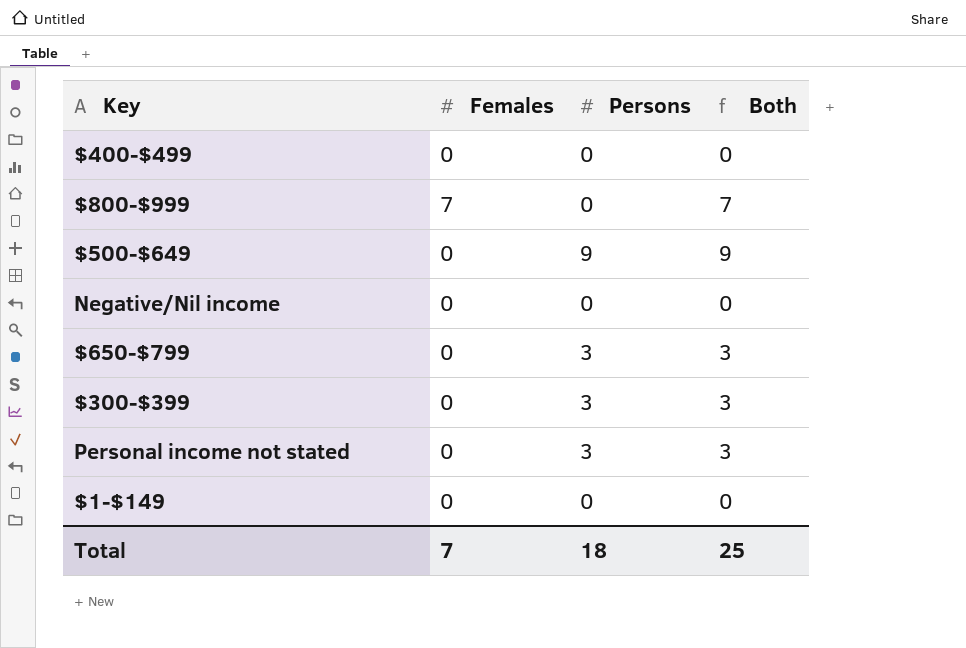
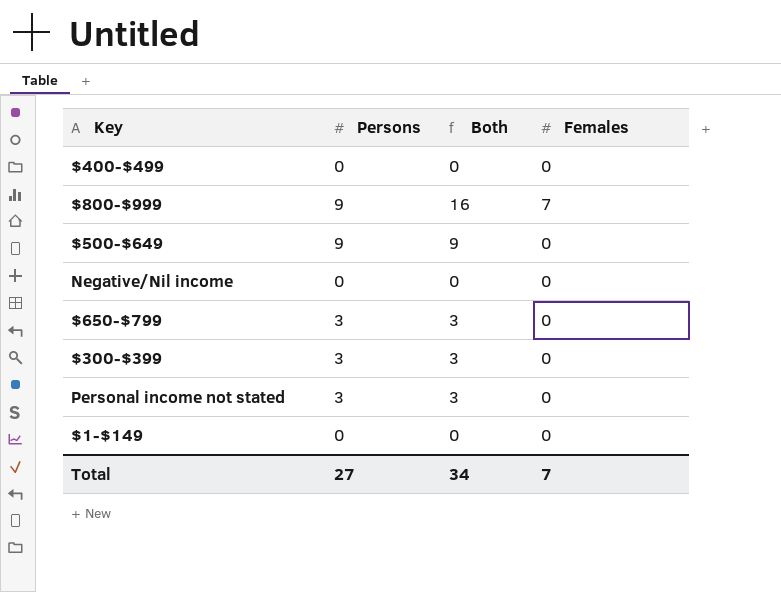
column Females | position: 2 -> 4
$800-$999 | Persons: 0 -> 9
$800-$999 | Both: 7 -> 16
Total | Persons: 18 -> 27
Total | Both: 25 -> 34

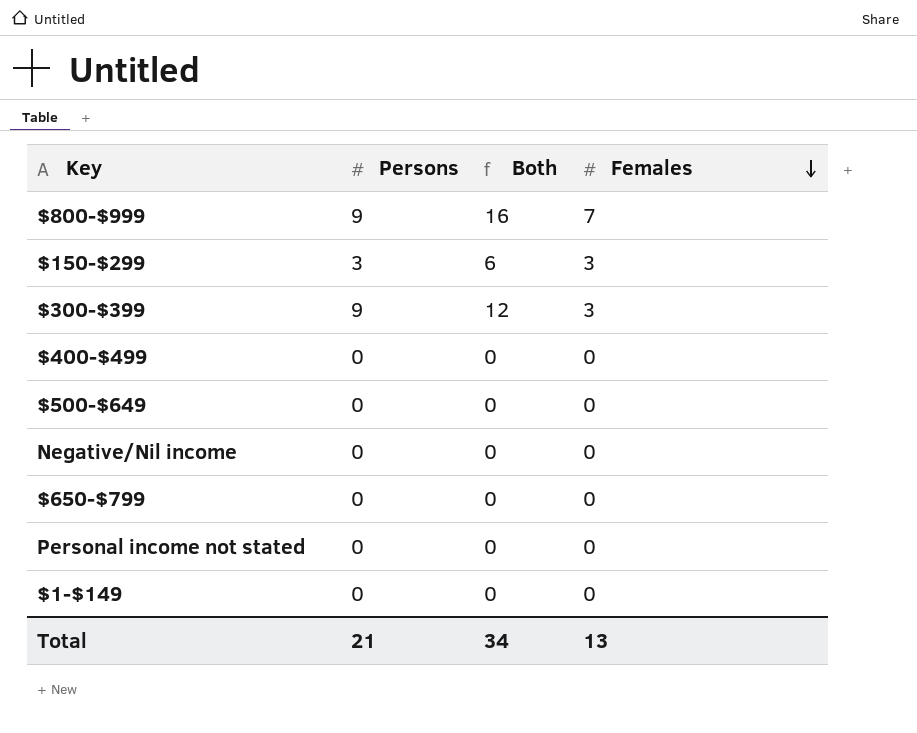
row order: none -> Females descending
row $150-$299: none -> 3 | 6 | 3
$300-$399 | Persons: 3 -> 9
$300-$399 | Both: 3 -> 12
$300-$399 | Females: 0 -> 3
$500-$649 | Persons: 9 -> 0
$500-$649 | Both: 9 -> 0
$650-$799 | Persons: 3 -> 0
$650-$799 | Both: 3 -> 0
Personal income not stated | Persons: 3 -> 0
Personal income not stated | Both: 3 -> 0
Total | Persons: 27 -> 21
Total | Females: 7 -> 13

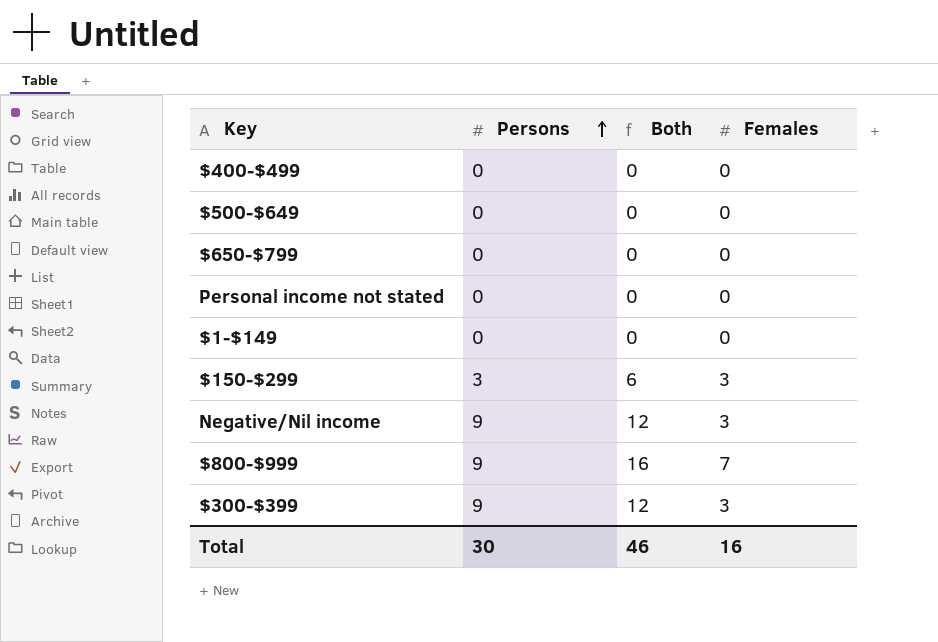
row order: Females descending -> Persons ascending
Negative/Nil income | Persons: 0 -> 9
Negative/Nil income | Both: 0 -> 12
Negative/Nil income | Females: 0 -> 3
Total | Persons: 21 -> 30
Total | Both: 34 -> 46
Total | Females: 13 -> 16

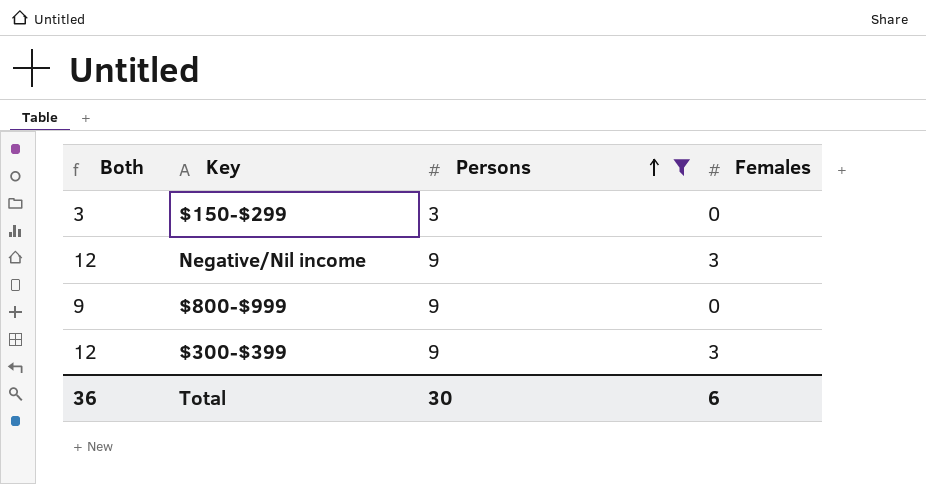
filter: none -> Persons != 0
column Both | position: 3 -> 1
$150-$299 | Both: 6 -> 3
$150-$299 | Females: 3 -> 0
$800-$999 | Both: 16 -> 9
$800-$999 | Females: 7 -> 0
Total | Both: 46 -> 36
Total | Females: 16 -> 6

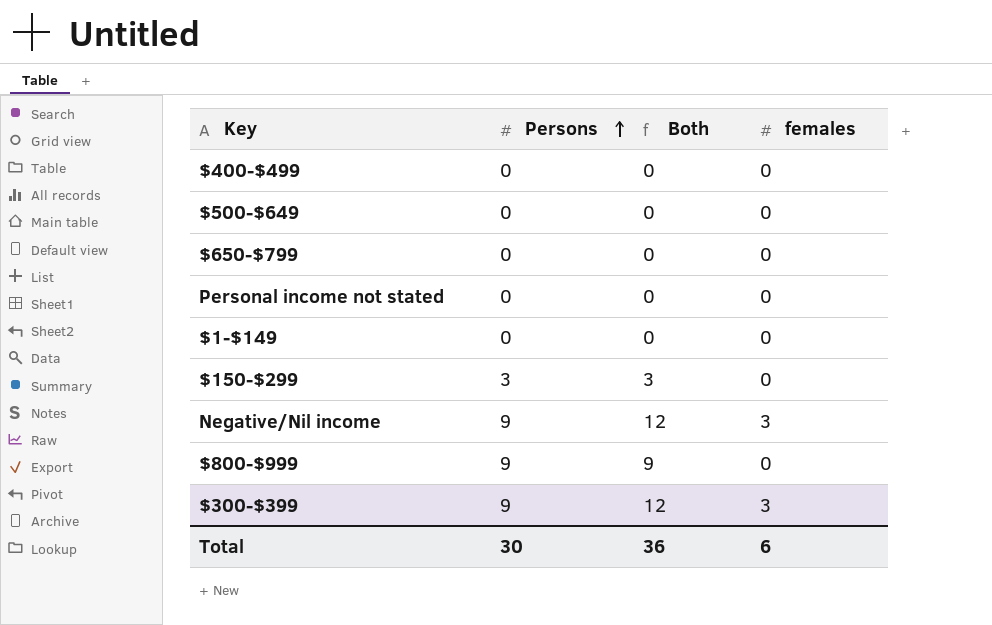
filter: Persons != 0 -> none
column Both | position: 1 -> 3
column name: Females -> females

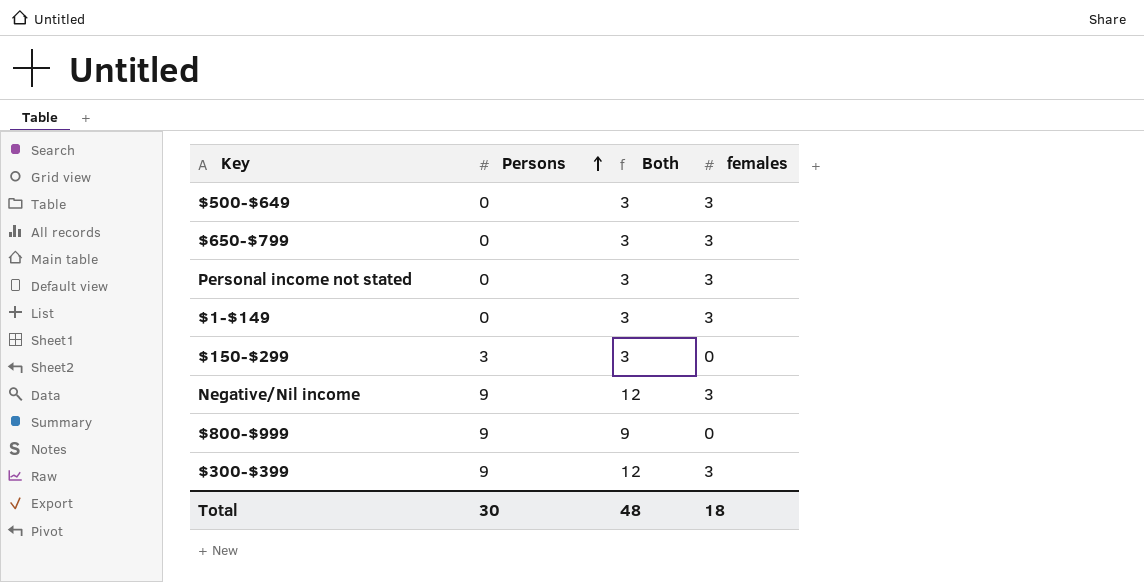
row $400-$499: 0 | 0 | 0 -> none
$500-$649 | Both: 0 -> 3
$500-$649 | females: 0 -> 3
$650-$799 | Both: 0 -> 3
$650-$799 | females: 0 -> 3
Personal income not stated | Both: 0 -> 3
Personal income not stated | females: 0 -> 3
$1-$149 | Both: 0 -> 3
$1-$149 | females: 0 -> 3
Total | Both: 36 -> 48
Total | females: 6 -> 18

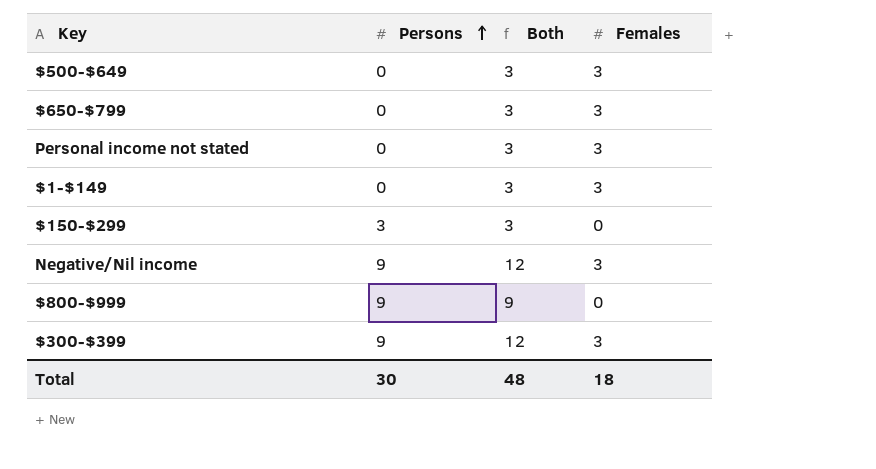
column name: females -> Females

